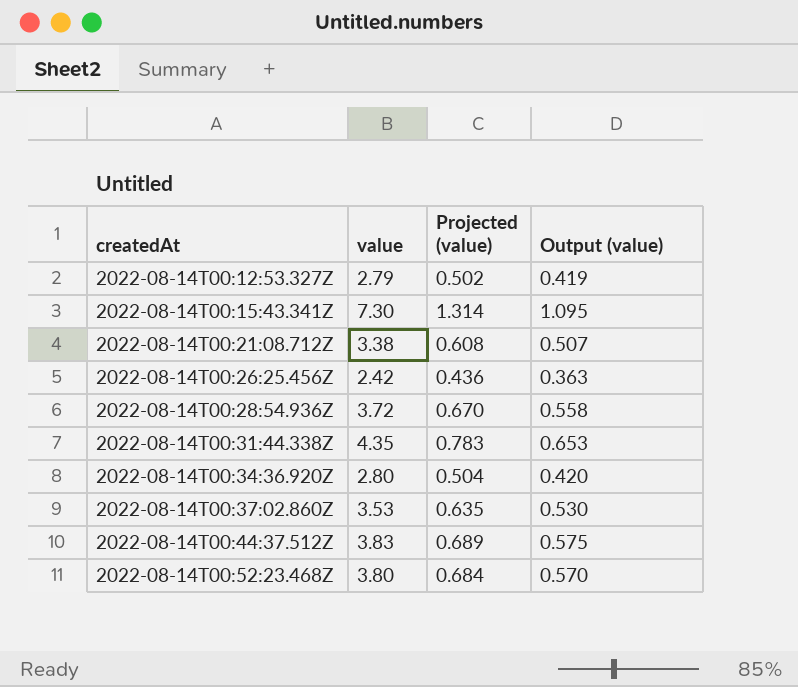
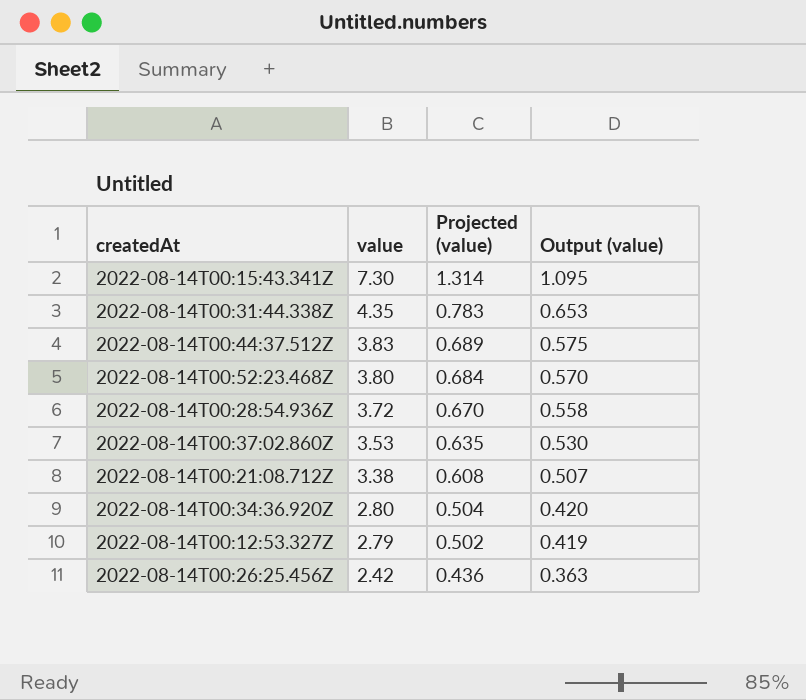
row order: createdAt ascending -> value descending

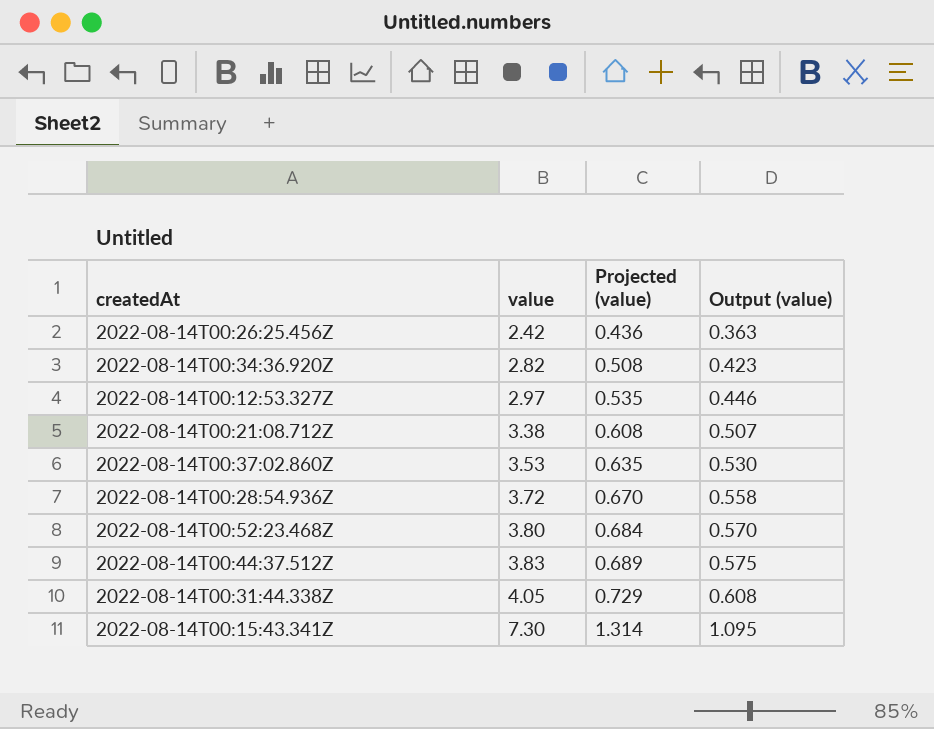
row order: value descending -> value ascending
2022-08-14T00:34:36.920Z | value: 2.80 -> 2.82
2022-08-14T00:34:36.920Z | Projected (value): 0.504 -> 0.508
2022-08-14T00:34:36.920Z | Output (value): 0.420 -> 0.423
2022-08-14T00:12:53.327Z | value: 2.79 -> 2.97
2022-08-14T00:12:53.327Z | Projected (value): 0.502 -> 0.535
2022-08-14T00:12:53.327Z | Output (value): 0.419 -> 0.446
2022-08-14T00:31:44.338Z | value: 4.35 -> 4.05
2022-08-14T00:31:44.338Z | Projected (value): 0.783 -> 0.729
2022-08-14T00:31:44.338Z | Output (value): 0.653 -> 0.608

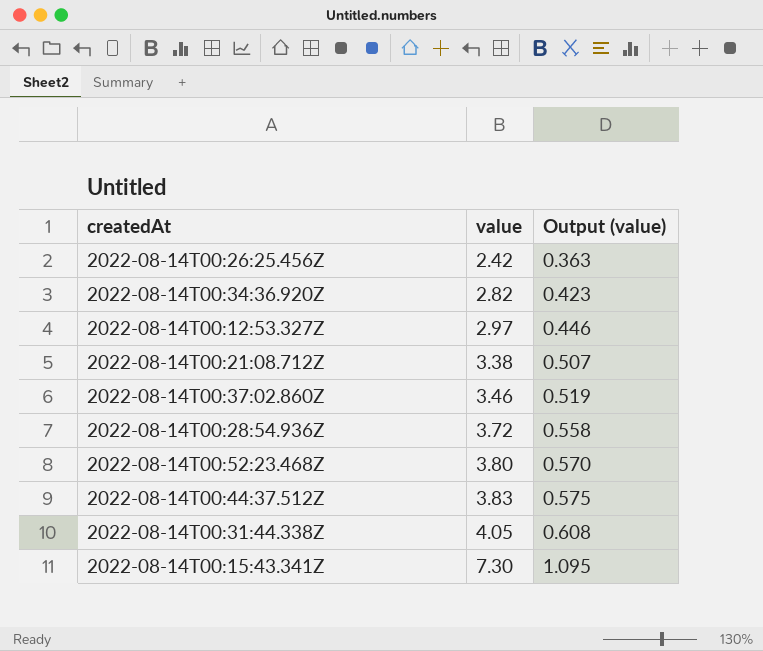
column Projected (value) | formula: [value] * 0.18 -> none
2022-08-14T00:37:02.860Z | value: 3.53 -> 3.46
2022-08-14T00:37:02.860Z | Output (value): 0.530 -> 0.519

